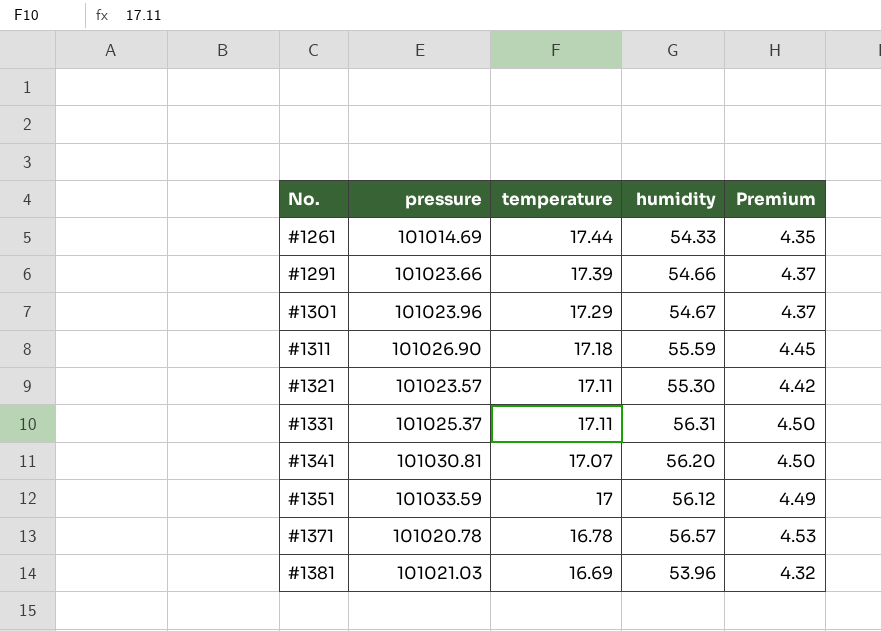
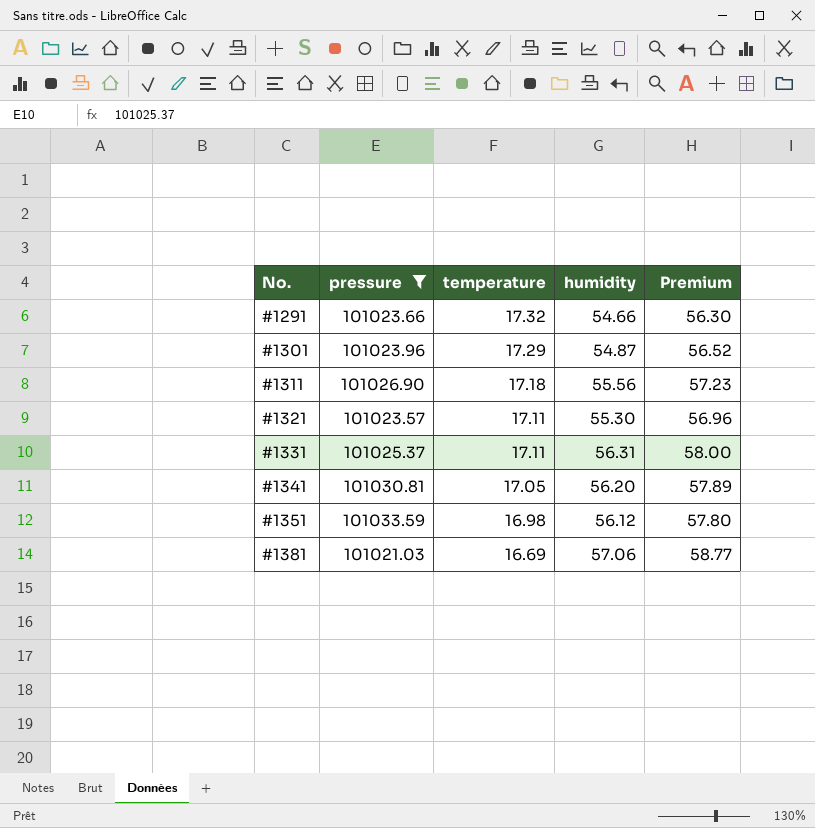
filter: none -> pressure >= 101021.03
column Premium | formula: [humidity] * 0.08 -> [humidity] * 1.03
#1291 | temperature: 17.39 -> 17.32
#1301 | humidity: 54.67 -> 54.87
#1311 | humidity: 55.59 -> 55.56
#1341 | temperature: 17.07 -> 17.05
#1351 | temperature: 17 -> 16.98
#1381 | humidity: 53.96 -> 57.06

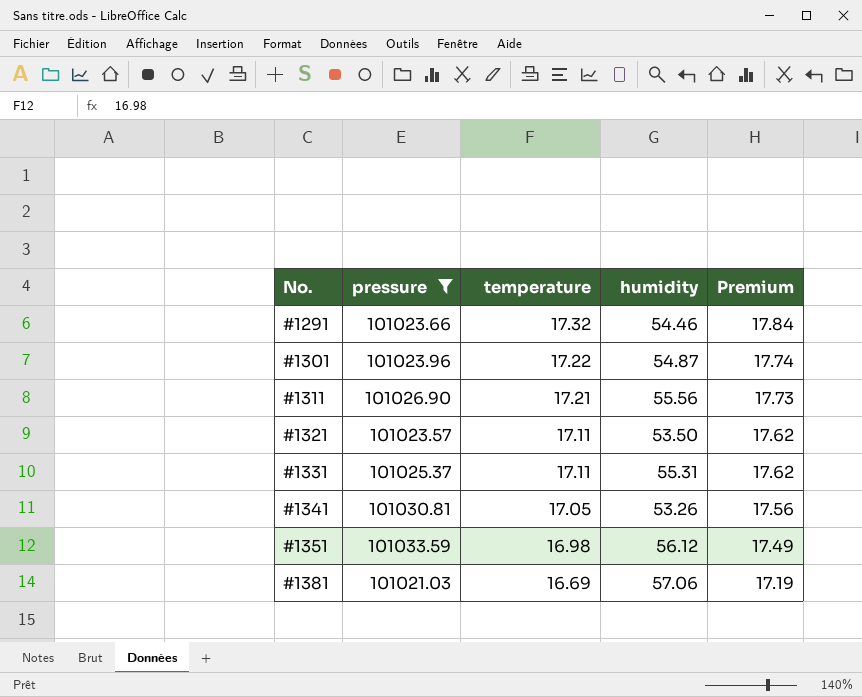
column Premium | formula: [humidity] * 1.03 -> [temperature] * 1.03
#1291 | humidity: 54.66 -> 54.46
#1301 | temperature: 17.29 -> 17.22
#1311 | temperature: 17.18 -> 17.21
#1321 | humidity: 55.30 -> 53.50
#1331 | humidity: 56.31 -> 55.31
#1341 | humidity: 56.20 -> 53.26

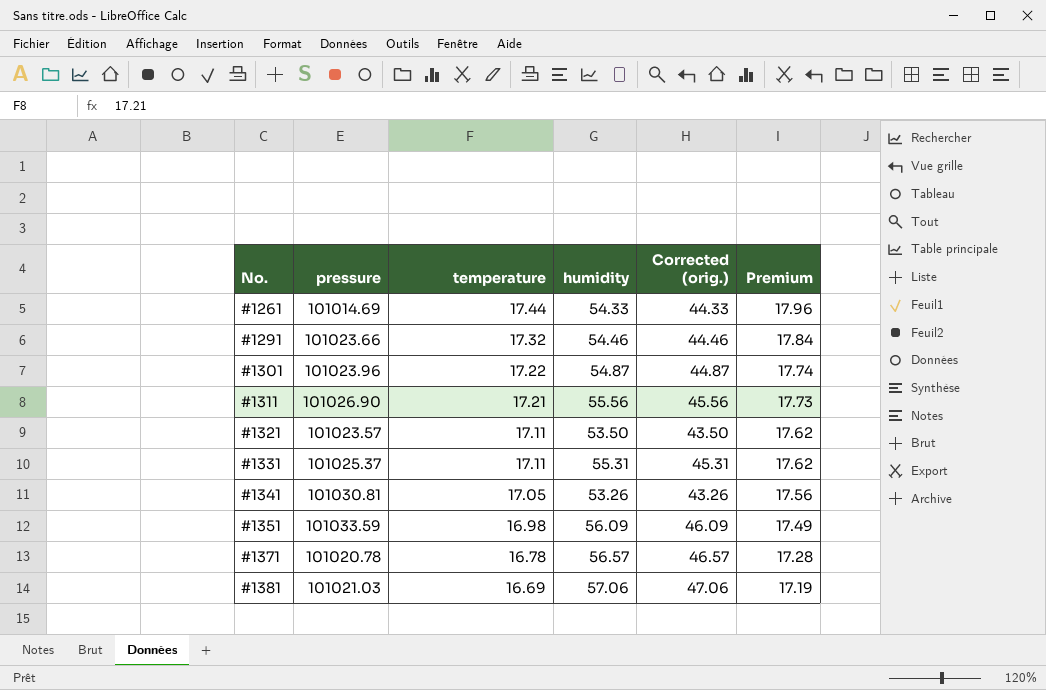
filter: pressure >= 101021.03 -> none
column Corrected (orig.) | formula: none -> [humidity] - 10
#1351 | humidity: 56.12 -> 56.09

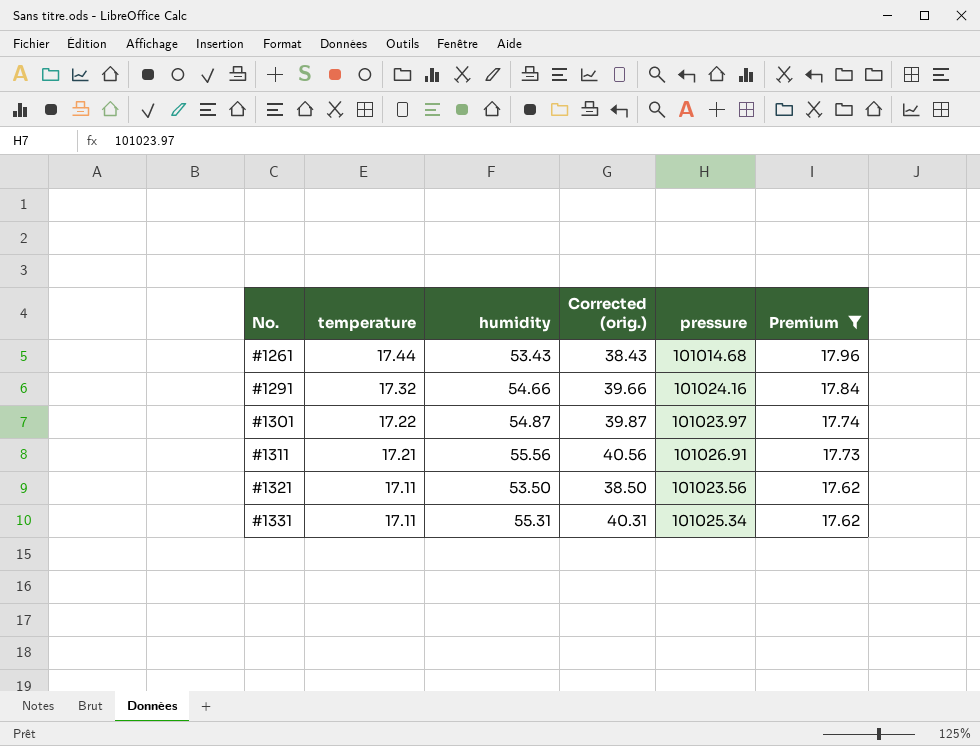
filter: none -> Premium >= 17.62
column Corrected (orig.) | formula: [humidity] - 10 -> [humidity] - 15
column pressure | position: 2 -> 5
#1261 | humidity: 54.33 -> 53.43
#1261 | pressure: 101014.69 -> 101014.68
#1291 | humidity: 54.46 -> 54.66
#1291 | pressure: 101023.66 -> 101024.16
#1301 | pressure: 101023.96 -> 101023.97
#1311 | pressure: 101026.90 -> 101026.91
#1321 | pressure: 101023.57 -> 101023.56
#1331 | pressure: 101025.37 -> 101025.34

